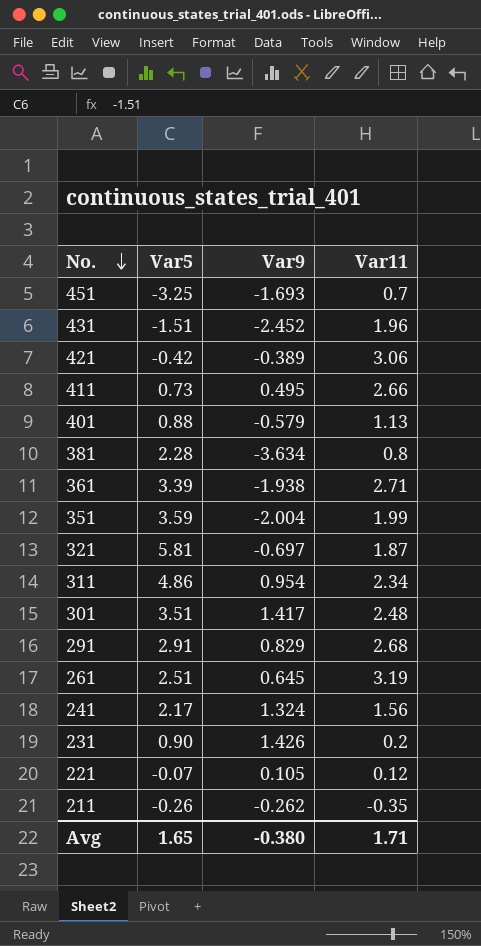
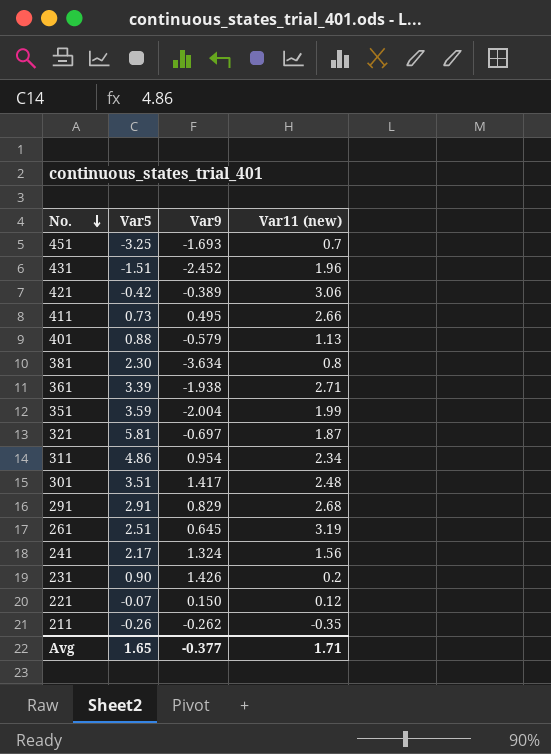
column name: Var11 -> Var11 (new)
381 | Var5: 2.28 -> 2.30
221 | Var9: 0.105 -> 0.150
Avg | Var9: -0.380 -> -0.377

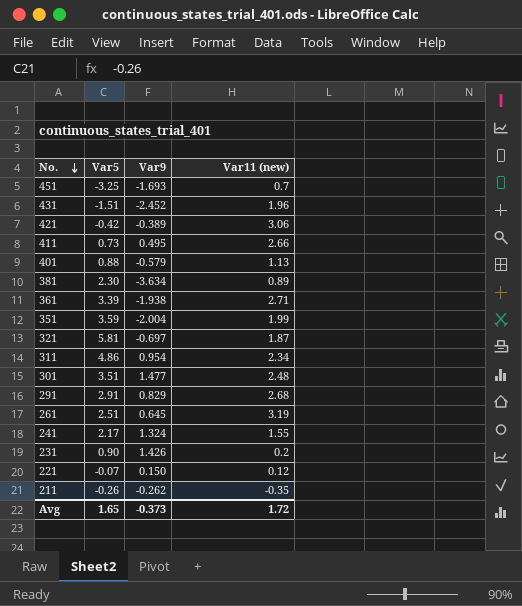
381 | Var11 (new): 0.8 -> 0.89
301 | Var9: 1.417 -> 1.477
241 | Var11 (new): 1.56 -> 1.55
Avg | Var9: -0.377 -> -0.373
Avg | Var11 (new): 1.71 -> 1.72

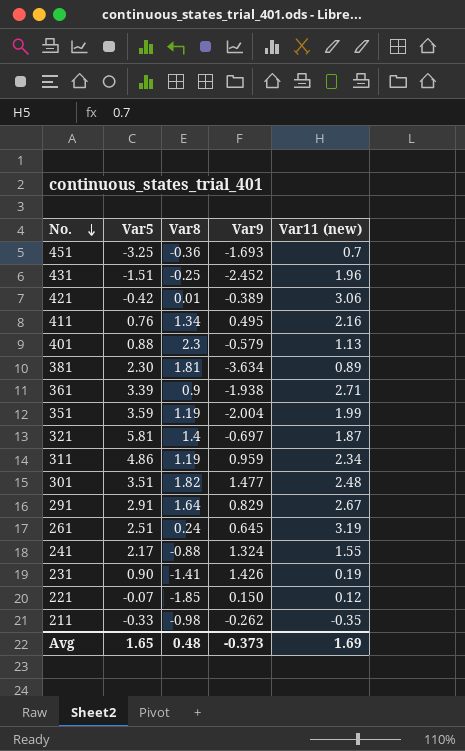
column Var8 | position: none -> 3
411 | Var5: 0.73 -> 0.76
411 | Var11 (new): 2.66 -> 2.16
311 | Var9: 0.954 -> 0.959
291 | Var11 (new): 2.68 -> 2.67
231 | Var11 (new): 0.2 -> 0.19
211 | Var5: -0.26 -> -0.33
Avg | Var11 (new): 1.72 -> 1.69

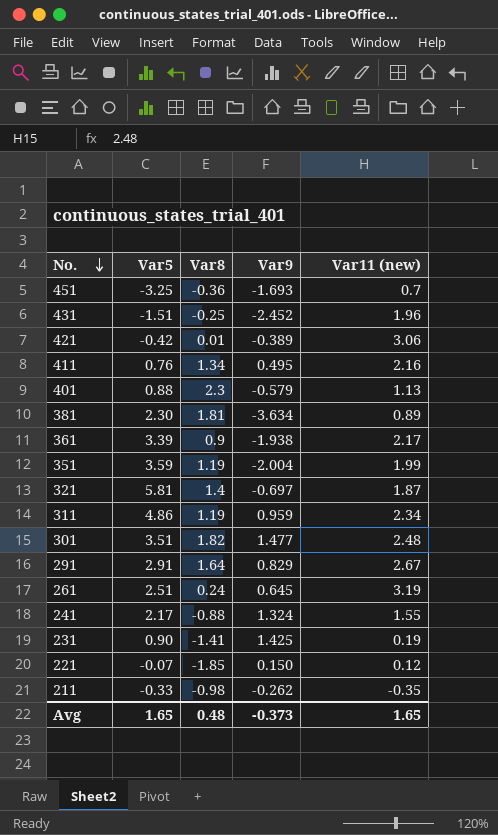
361 | Var11 (new): 2.71 -> 2.17
231 | Var9: 1.426 -> 1.425
Avg | Var11 (new): 1.69 -> 1.65

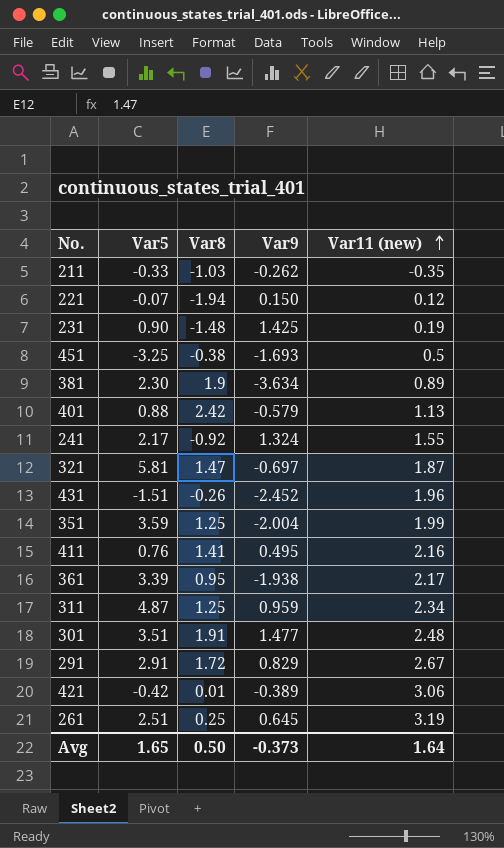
row order: No. descending -> Var11 (new) ascending
211 | Var8: -0.98 -> -1.03
221 | Var8: -1.85 -> -1.94
231 | Var8: -1.41 -> -1.48
451 | Var8: -0.36 -> -0.38
451 | Var11 (new): 0.7 -> 0.5
381 | Var8: 1.81 -> 1.9
401 | Var8: 2.3 -> 2.42
241 | Var8: -0.88 -> -0.92
321 | Var8: 1.4 -> 1.47
431 | Var8: -0.25 -> -0.26
351 | Var8: 1.19 -> 1.25
411 | Var8: 1.34 -> 1.41
361 | Var8: 0.9 -> 0.95
311 | Var5: 4.86 -> 4.87
311 | Var8: 1.19 -> 1.25
301 | Var8: 1.82 -> 1.91
291 | Var8: 1.64 -> 1.72
261 | Var8: 0.24 -> 0.25
Avg | Var8: 0.48 -> 0.50
Avg | Var11 (new): 1.65 -> 1.64

